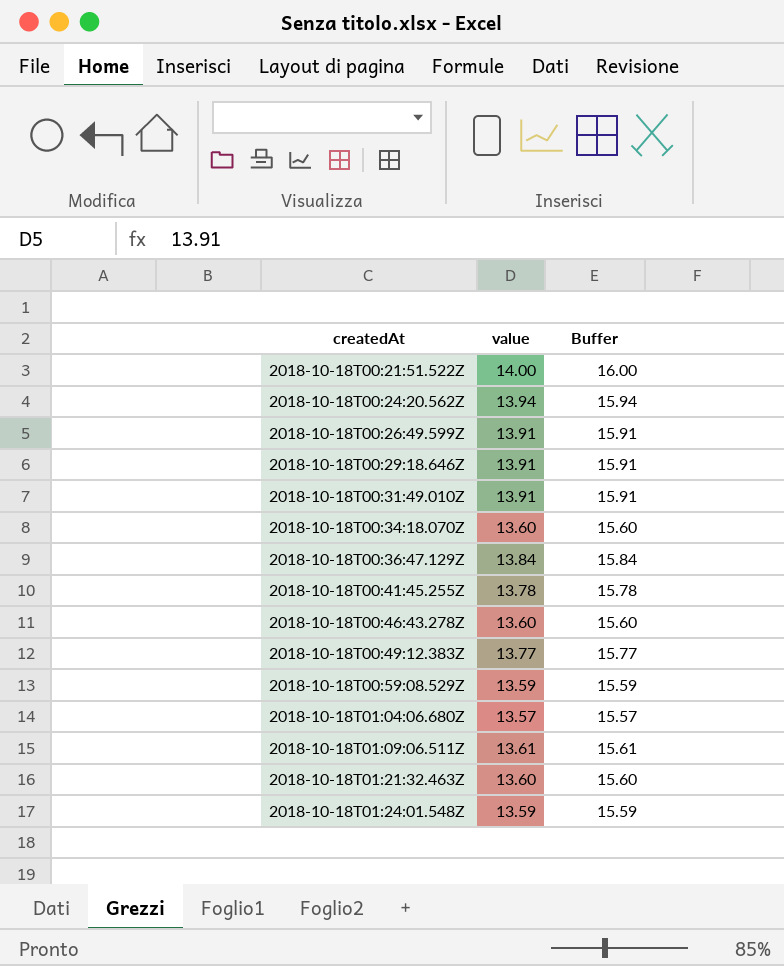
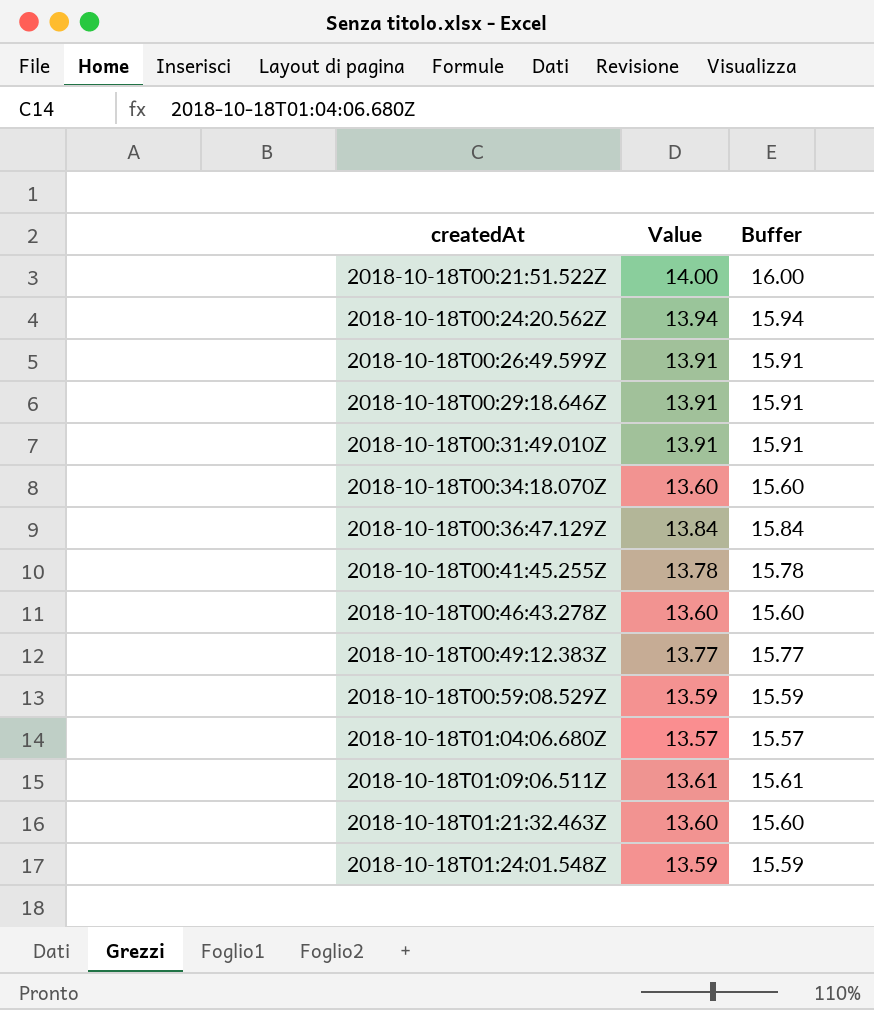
column name: value -> Value

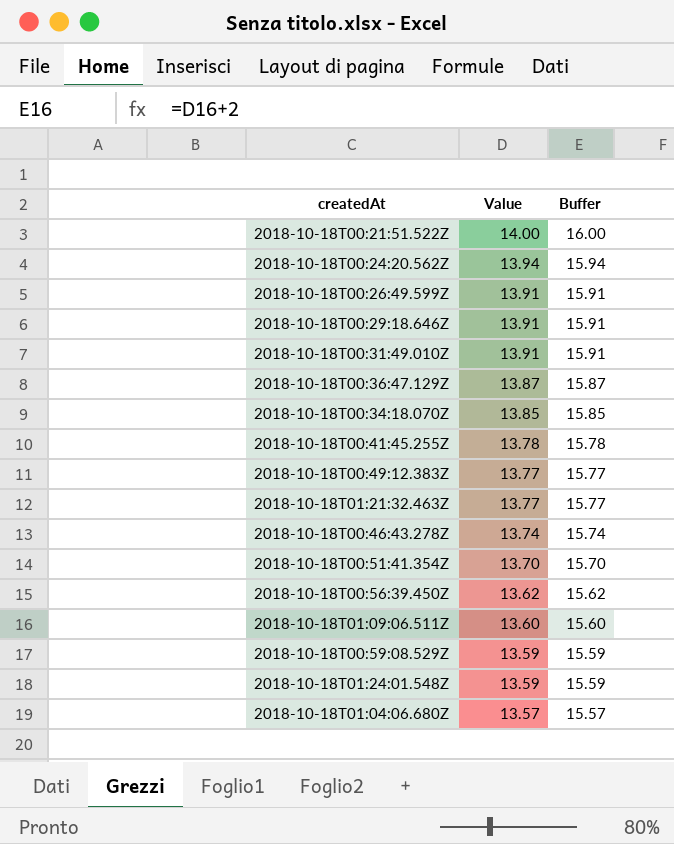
row order: createdAt ascending -> Value descending
2018-10-18T00:36:47.129Z | Value: 13.84 -> 13.87
2018-10-18T00:36:47.129Z | Buffer: 15.84 -> 15.87
2018-10-18T00:34:18.070Z | Value: 13.60 -> 13.85
2018-10-18T00:34:18.070Z | Buffer: 15.60 -> 15.85
2018-10-18T01:21:32.463Z | Value: 13.60 -> 13.77
2018-10-18T01:21:32.463Z | Buffer: 15.60 -> 15.77
2018-10-18T00:46:43.278Z | Value: 13.60 -> 13.74
2018-10-18T00:46:43.278Z | Buffer: 15.60 -> 15.74
row 2018-10-18T00:51:41.354Z: none -> 13.70 | 15.70
row 2018-10-18T00:56:39.450Z: none -> 13.62 | 15.62
2018-10-18T01:09:06.511Z | Value: 13.61 -> 13.60
2018-10-18T01:09:06.511Z | Buffer: 15.61 -> 15.60

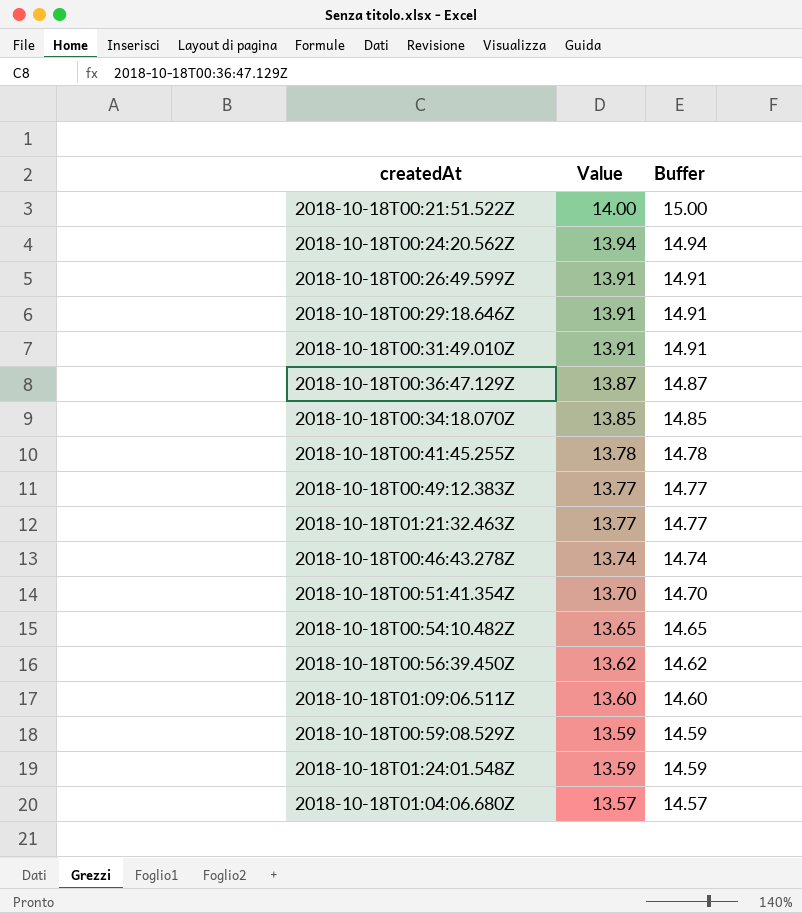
column Buffer | formula: [Value] + 2 -> [Value] + 1
row 2018-10-18T00:54:10.482Z: none -> 13.65 | 14.65

